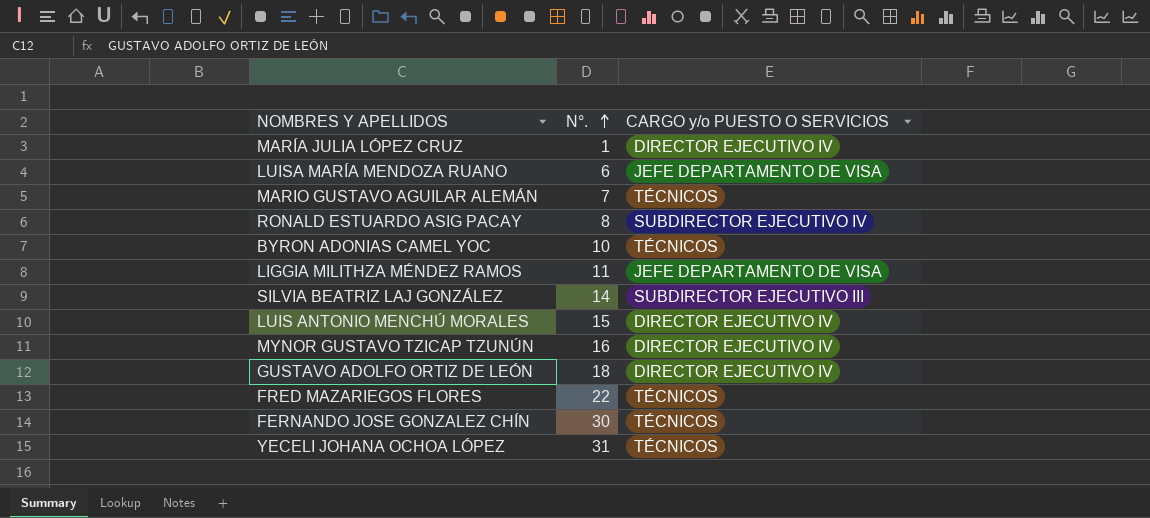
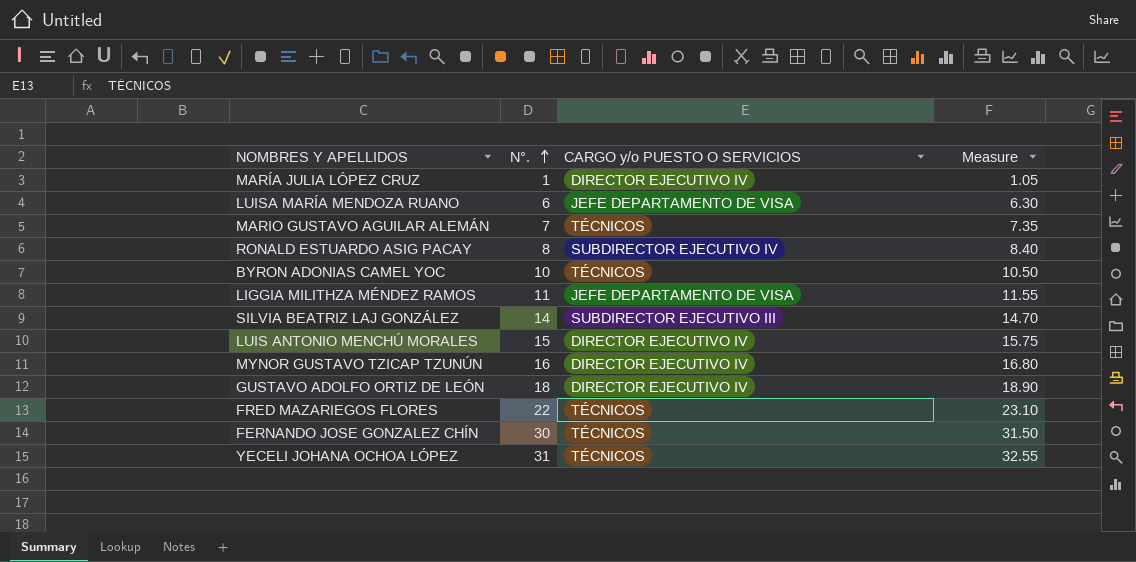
column Measure | formula: none -> [N°.] * 1.05

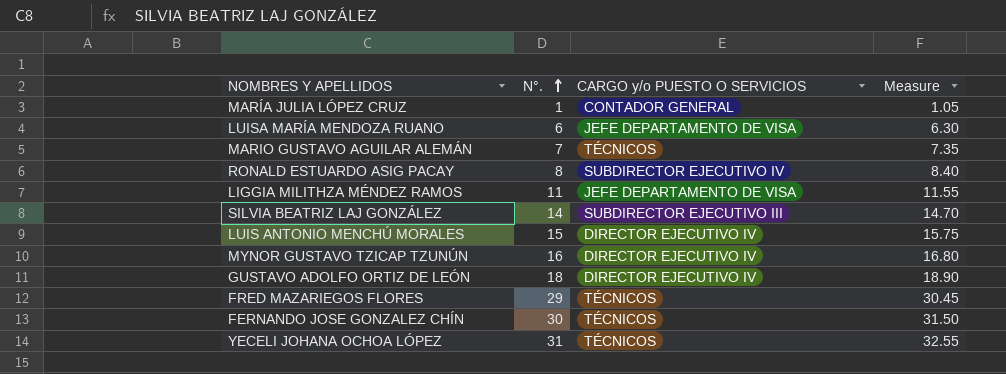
row BYRON ADONIAS CAMEL YOC: 10 | TÉCNICOS | 10.50 -> none
MARÍA JULIA LÓPEZ CRUZ | CARGO y/o PUESTO O SERVICIOS: DIRECTOR EJECUTIVO IV -> CONTADOR GENERAL
FRED MAZARIEGOS FLORES | N°.: 22 -> 29
FRED MAZARIEGOS FLORES | Measure: 23.10 -> 30.45

